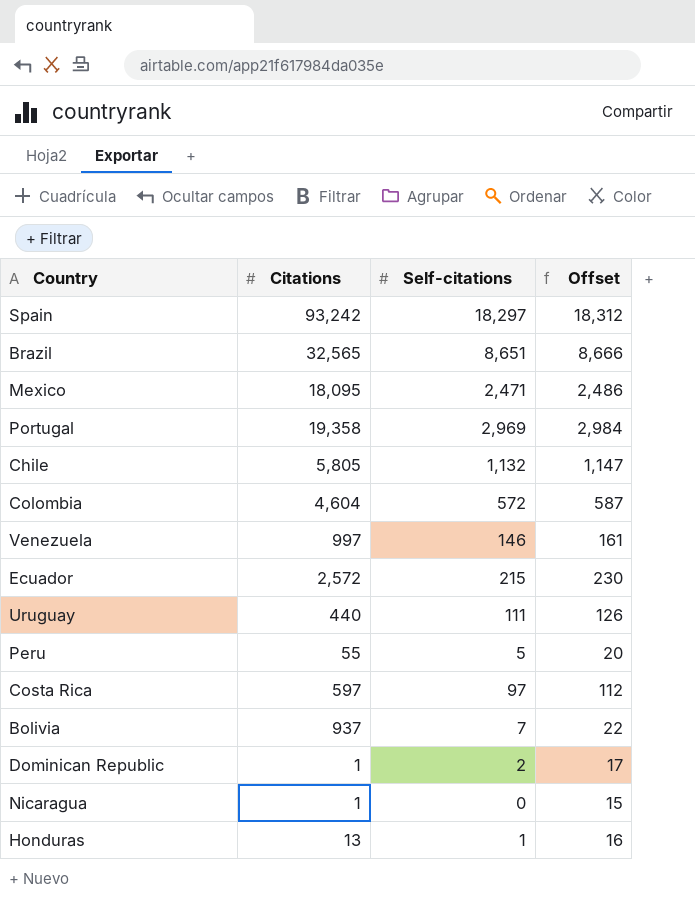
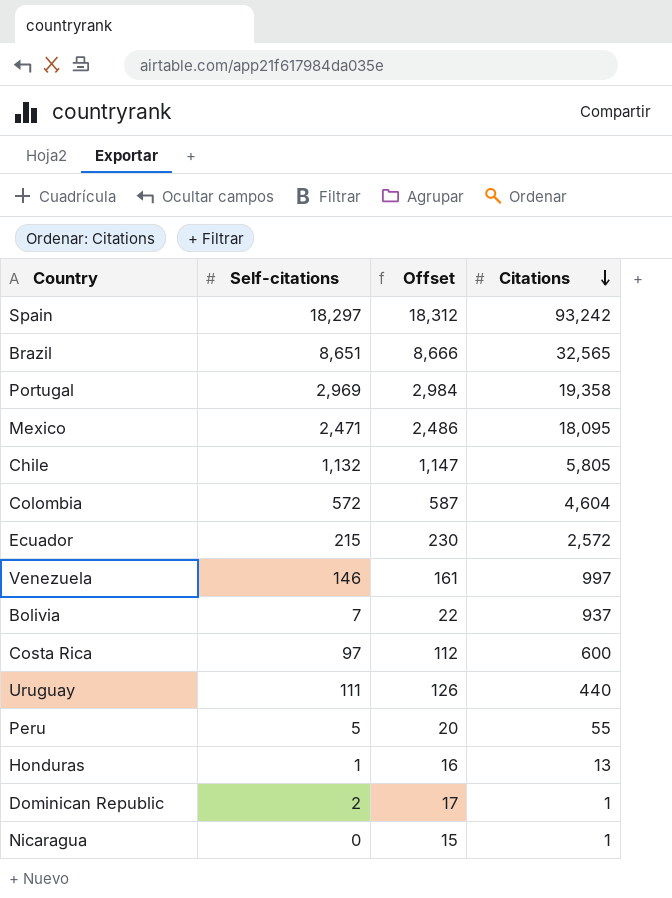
row order: none -> Citations descending
column Citations | position: 2 -> 4
Costa Rica | Citations: 597 -> 600

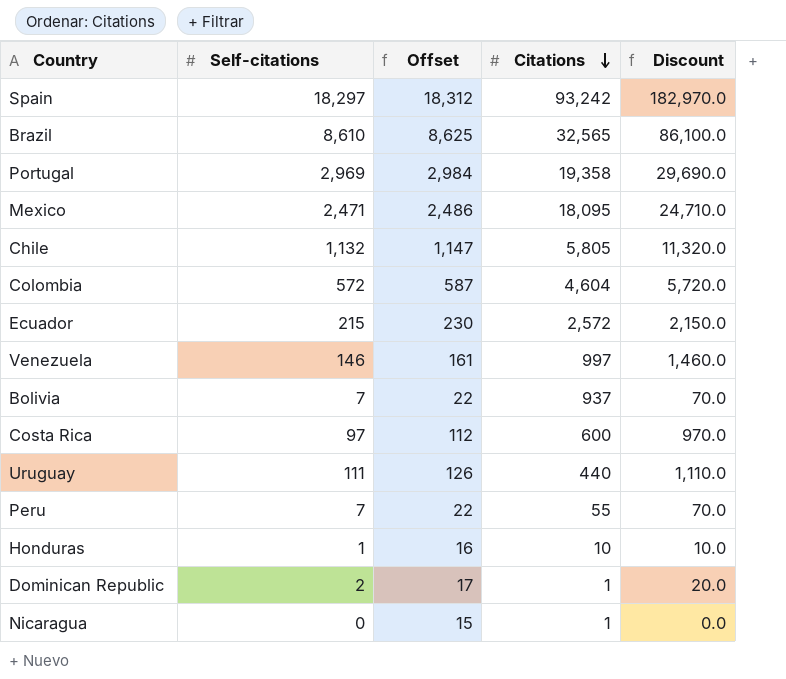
column Discount | formula: none -> [Self-citations] * 10
Brazil | Self-citations: 8,651 -> 8,610
Brazil | Offset: 8,666 -> 8,625
Peru | Self-citations: 5 -> 7
Peru | Offset: 20 -> 22
Honduras | Citations: 13 -> 10

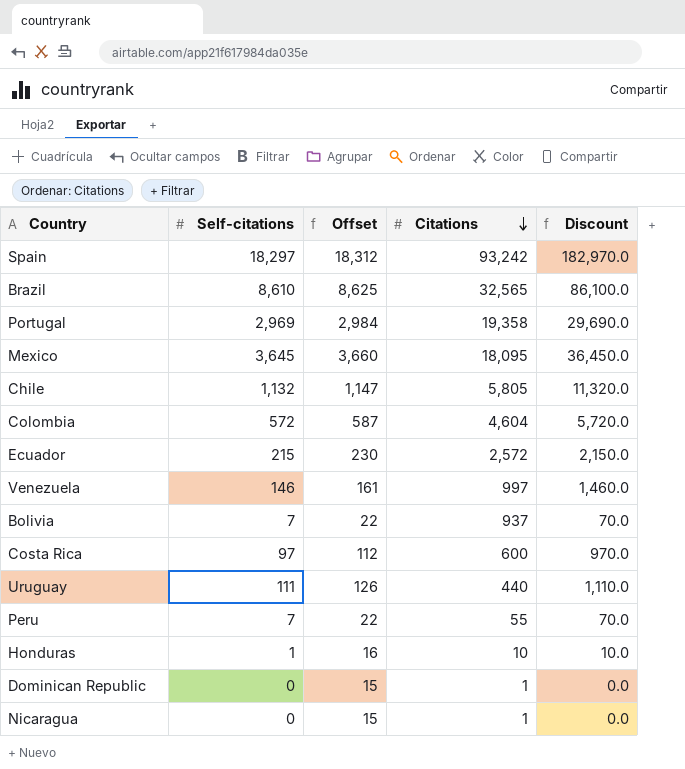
Mexico | Self-citations: 2,471 -> 3,645
Mexico | Offset: 2,486 -> 3,660
Mexico | Discount: 24,710.0 -> 36,450.0
Dominican Republic | Self-citations: 2 -> 0
Dominican Republic | Offset: 17 -> 15
Dominican Republic | Discount: 20.0 -> 0.0

